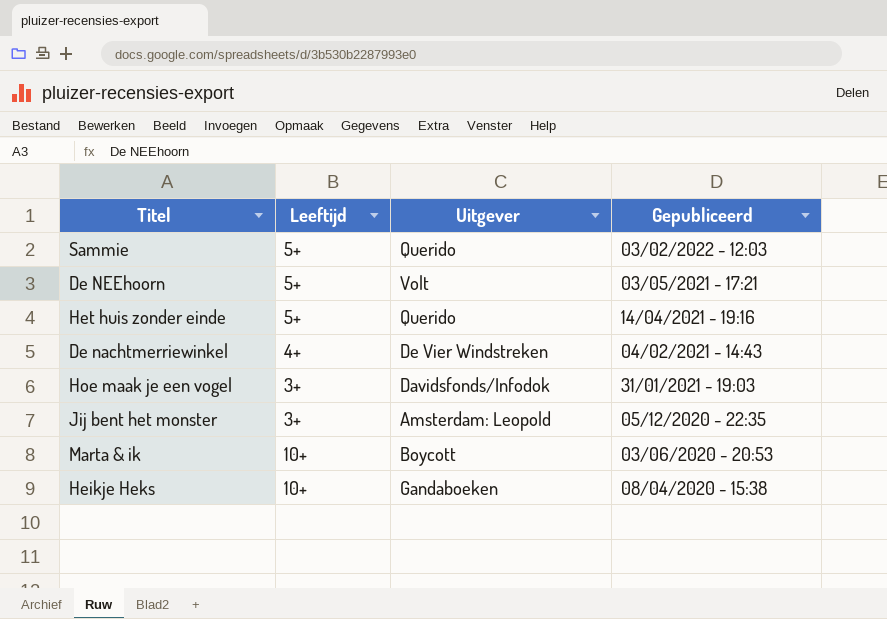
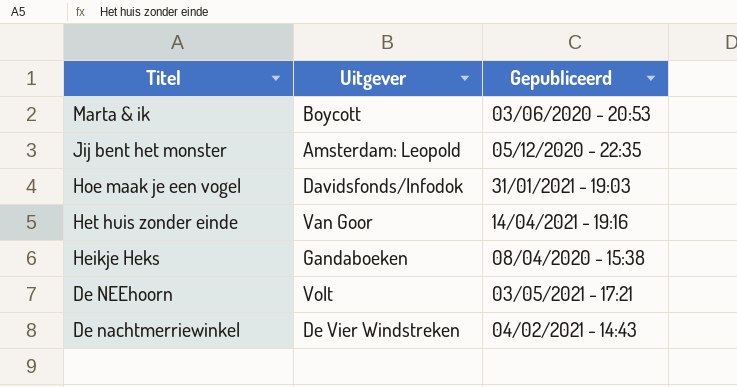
row order: Gepubliceerd descending -> Titel descending
column Leeftijd | position: 2 -> none
row Sammie: 5+ | Querido | 03/02/2022 - 12:03 -> none
Het huis zonder einde | Uitgever: Querido -> Van Goor

